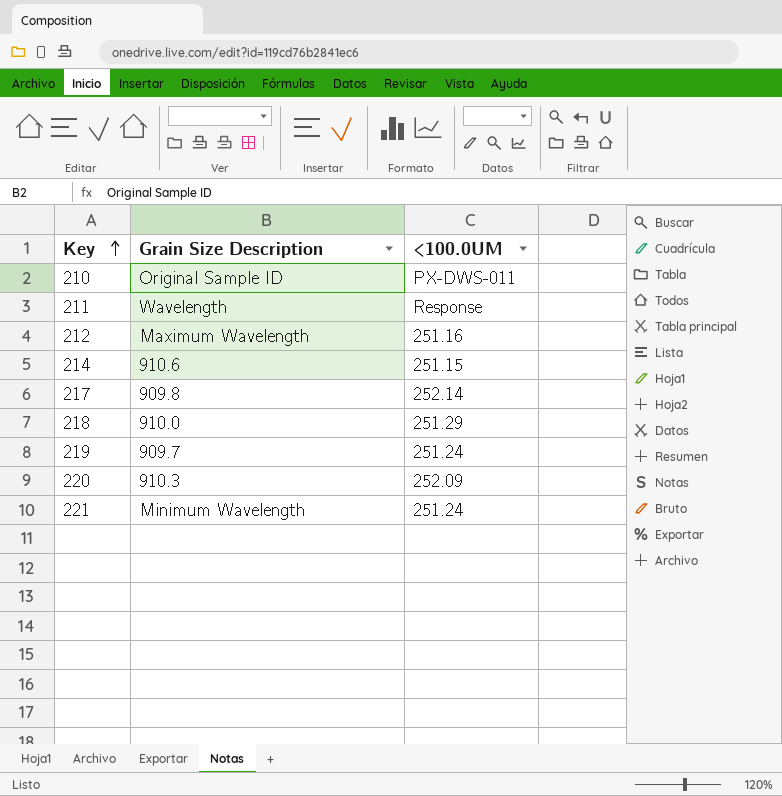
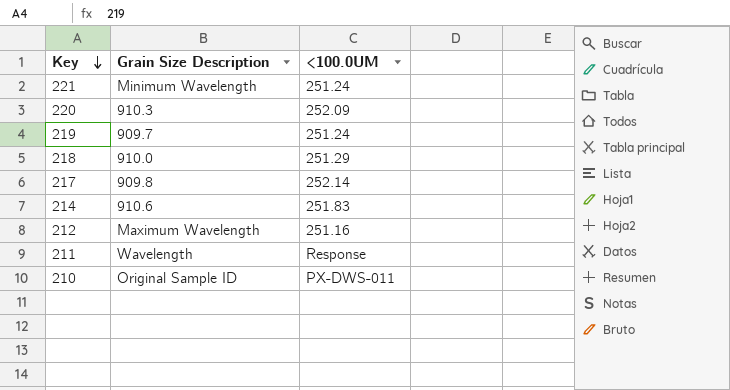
row order: Key ascending -> Key descending
214 | <100.0UM: 251.15 -> 251.83

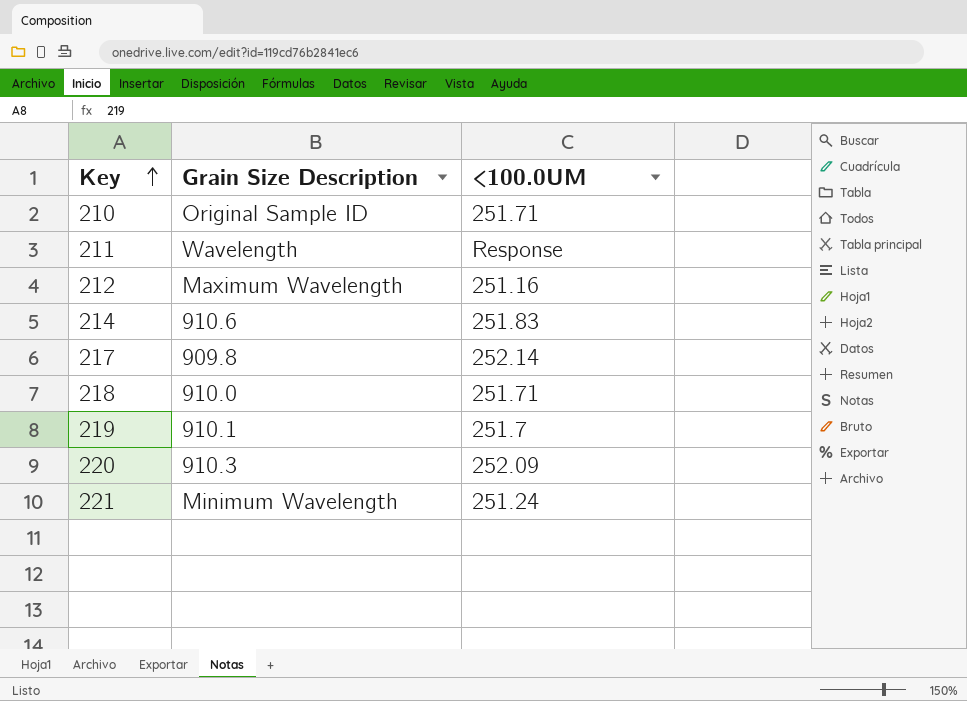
row order: Key descending -> Key ascending
210 | <100.0UM: PX-DWS-011 -> 251.71
218 | <100.0UM: 251.29 -> 251.71
219 | Grain Size Description: 909.7 -> 910.1
219 | <100.0UM: 251.24 -> 251.7

